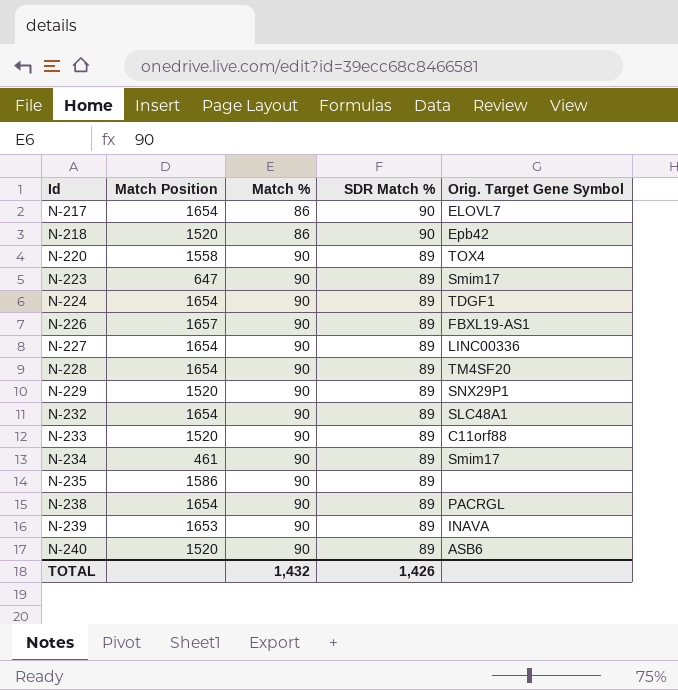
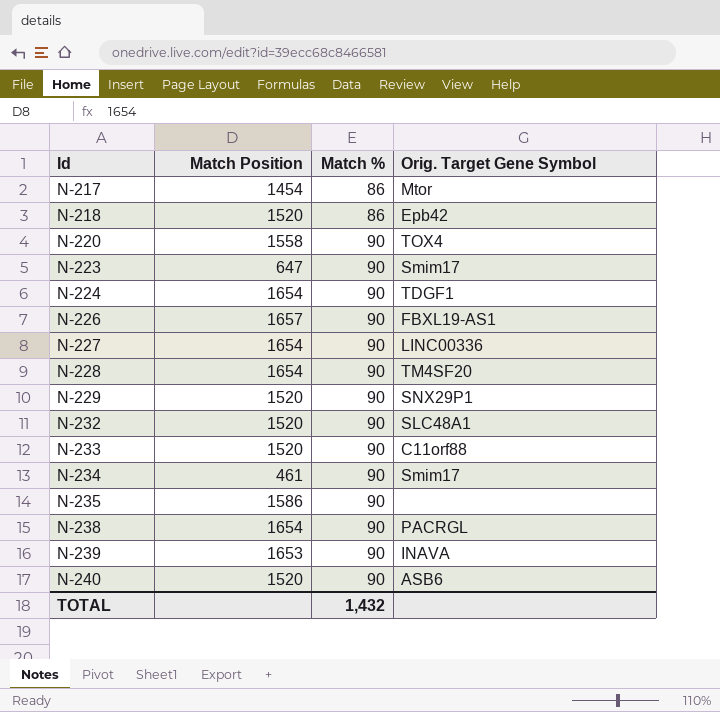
column SDR Match % | position: 4 -> none
N-217 | Match Position: 1654 -> 1454
N-217 | Orig. Target Gene Symbol: ELOVL7 -> Mtor
N-232 | Match Position: 1654 -> 1520

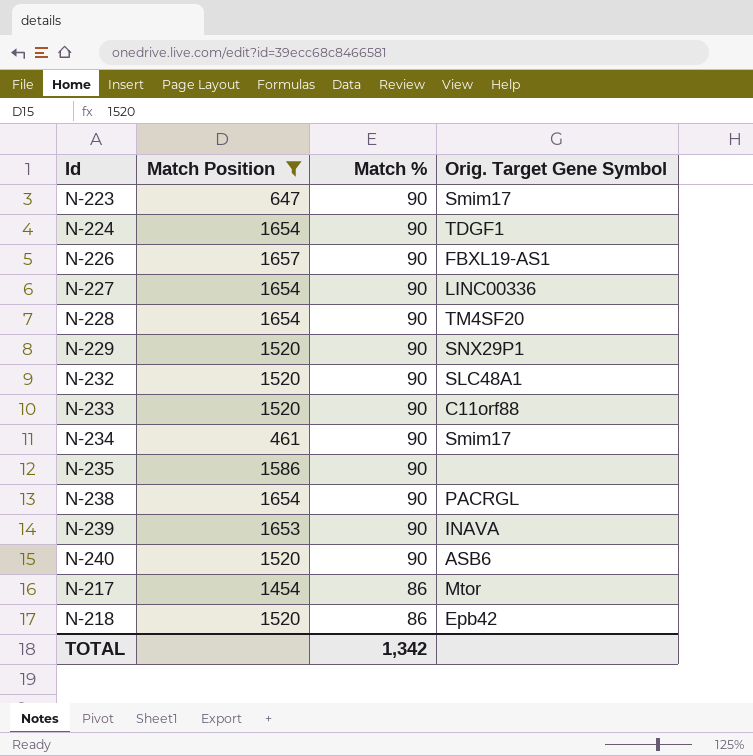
filter: none -> Match Position != 1558
row order: Id ascending -> Match % descending
TOTAL | Match %: 1,432 -> 1,342

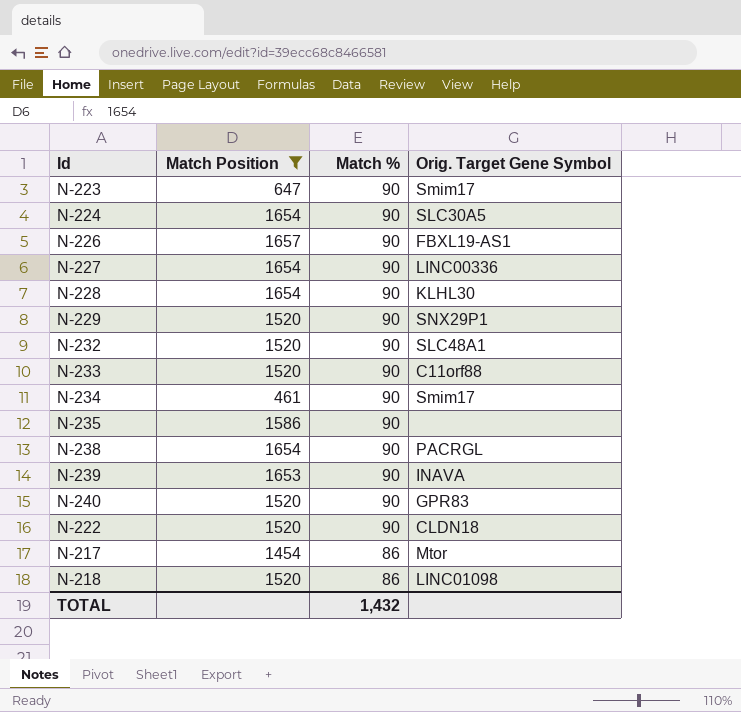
N-224 | Orig. Target Gene Symbol: TDGF1 -> SLC30A5
N-228 | Orig. Target Gene Symbol: TM4SF20 -> KLHL30
N-240 | Orig. Target Gene Symbol: ASB6 -> GPR83
row N-222: none -> 1520 | 90 | CLDN18
N-218 | Orig. Target Gene Symbol: Epb42 -> LINC01098
TOTAL | Match %: 1,342 -> 1,432

